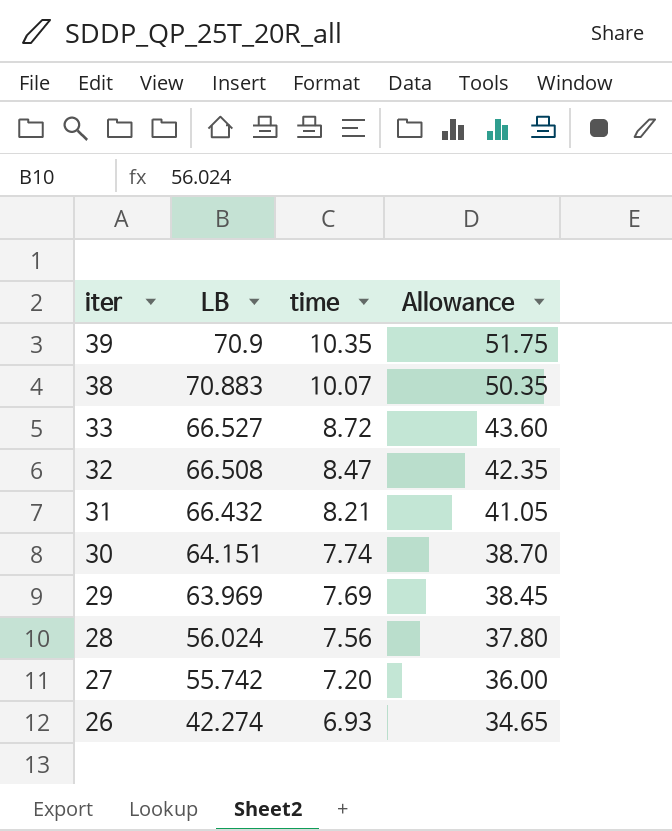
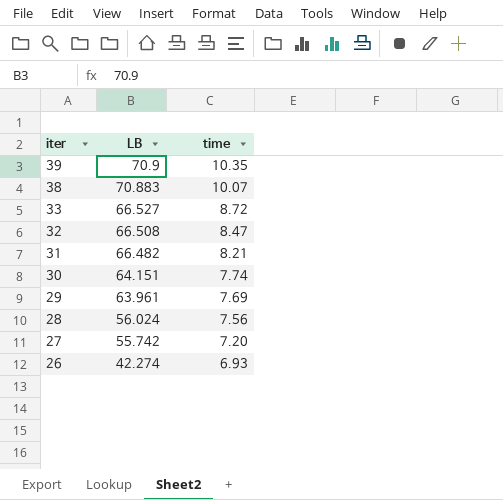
column Allowance | formula: [time] * 5 -> none
31 | LB: 66.432 -> 66.482
29 | LB: 63.969 -> 63.961

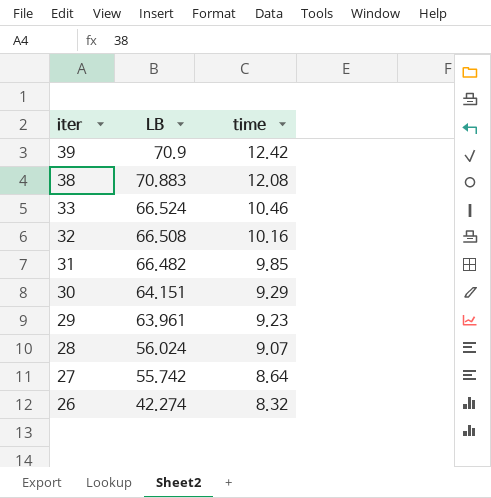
39 | time: 10.35 -> 12.42
38 | time: 10.07 -> 12.08
33 | LB: 66.527 -> 66.524
33 | time: 8.72 -> 10.46
32 | time: 8.47 -> 10.16
31 | time: 8.21 -> 9.85
30 | time: 7.74 -> 9.29
29 | time: 7.69 -> 9.23
28 | time: 7.56 -> 9.07
27 | time: 7.20 -> 8.64
26 | time: 6.93 -> 8.32

